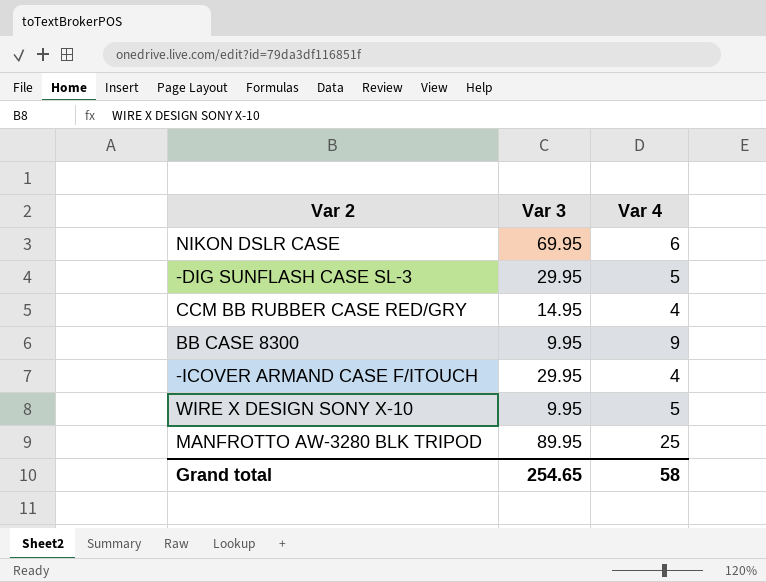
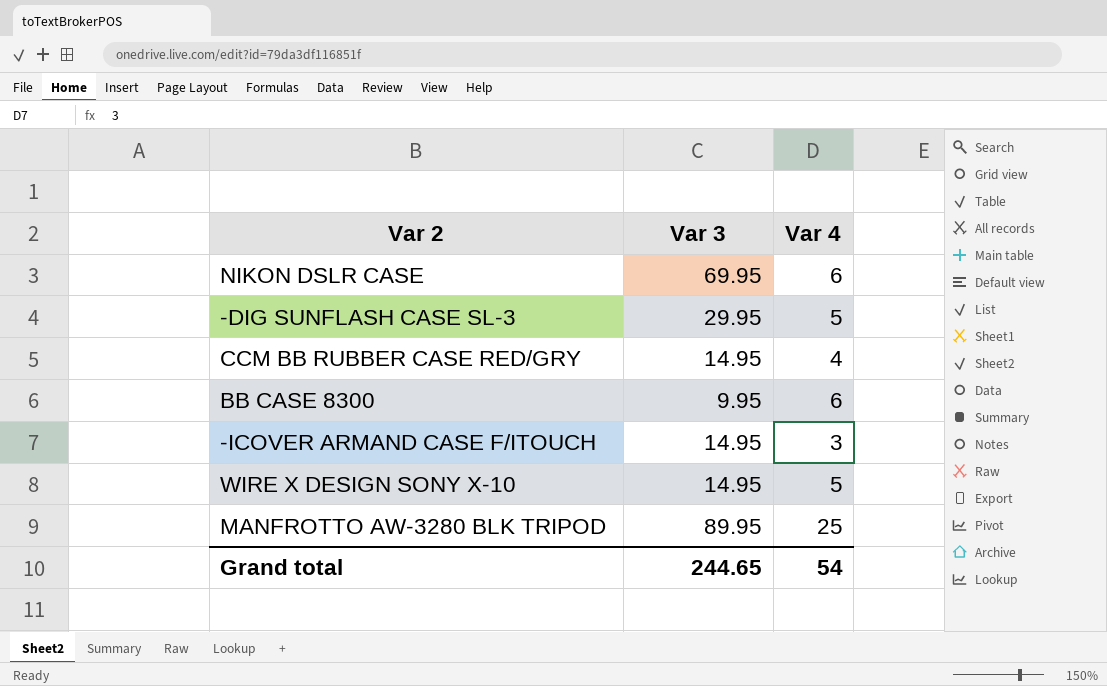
BB CASE 8300 | Var 4: 9 -> 6
-ICOVER ARMAND CASE F/ITOUCH | Var 3: 29.95 -> 14.95
-ICOVER ARMAND CASE F/ITOUCH | Var 4: 4 -> 3
WIRE X DESIGN SONY X-10 | Var 3: 9.95 -> 14.95
Grand total | Var 3: 254.65 -> 244.65
Grand total | Var 4: 58 -> 54

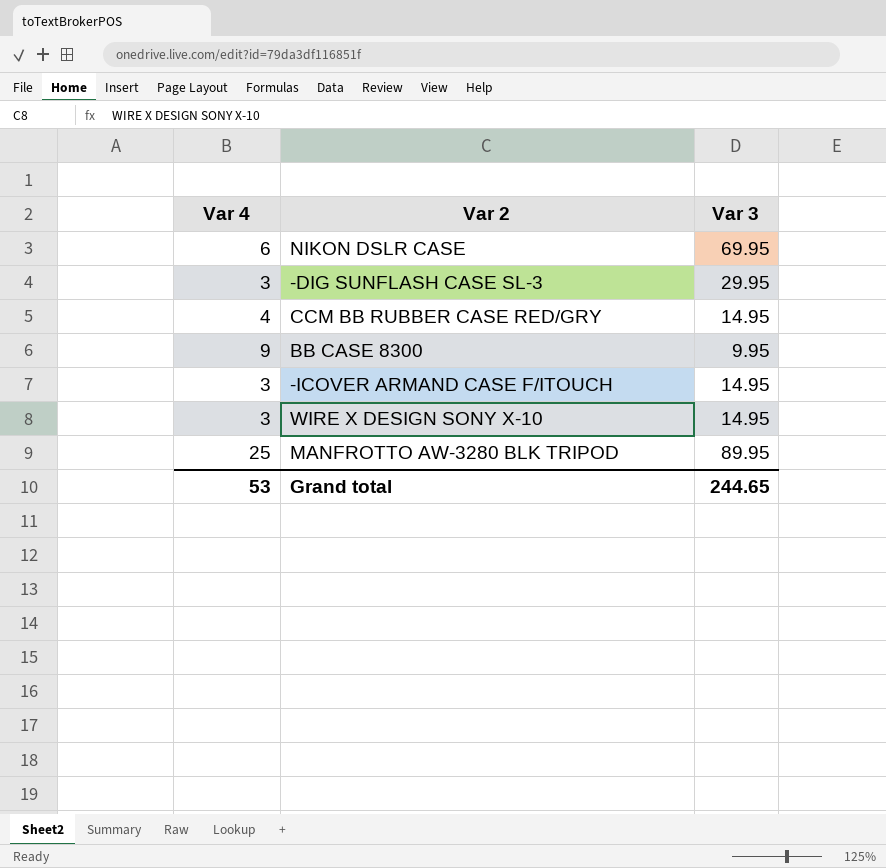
column Var 4 | position: 3 -> 1
-DIG SUNFLASH CASE SL-3 | Var 4: 5 -> 3
BB CASE 8300 | Var 4: 6 -> 9
WIRE X DESIGN SONY X-10 | Var 4: 5 -> 3
Grand total | Var 4: 54 -> 53

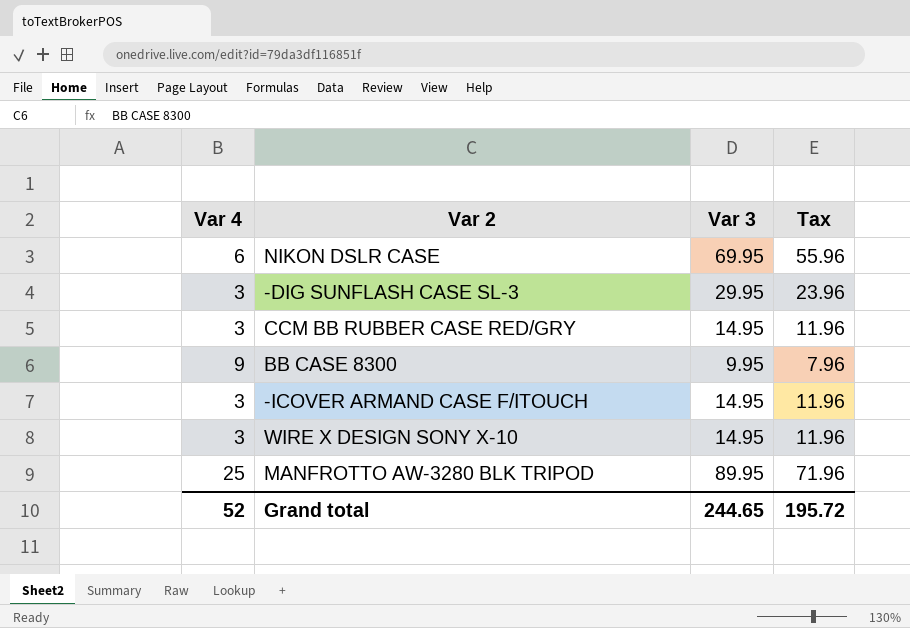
column Tax | formula: none -> [Var 3] * 0.8
CCM BB RUBBER CASE RED/GRY | Var 4: 4 -> 3
Grand total | Var 4: 53 -> 52

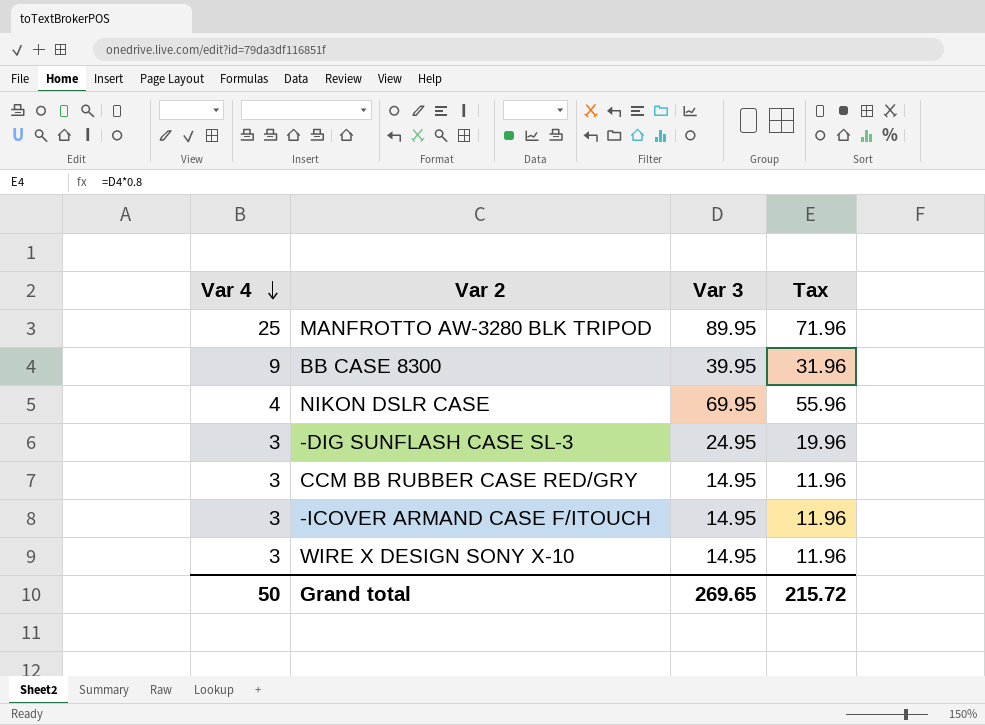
row order: none -> Var 4 descending
BB CASE 8300 | Var 3: 9.95 -> 39.95
BB CASE 8300 | Tax: 7.96 -> 31.96
NIKON DSLR CASE | Var 4: 6 -> 4
-DIG SUNFLASH CASE SL-3 | Var 3: 29.95 -> 24.95
-DIG SUNFLASH CASE SL-3 | Tax: 23.96 -> 19.96
Grand total | Var 4: 52 -> 50
Grand total | Var 3: 244.65 -> 269.65
Grand total | Tax: 195.72 -> 215.72

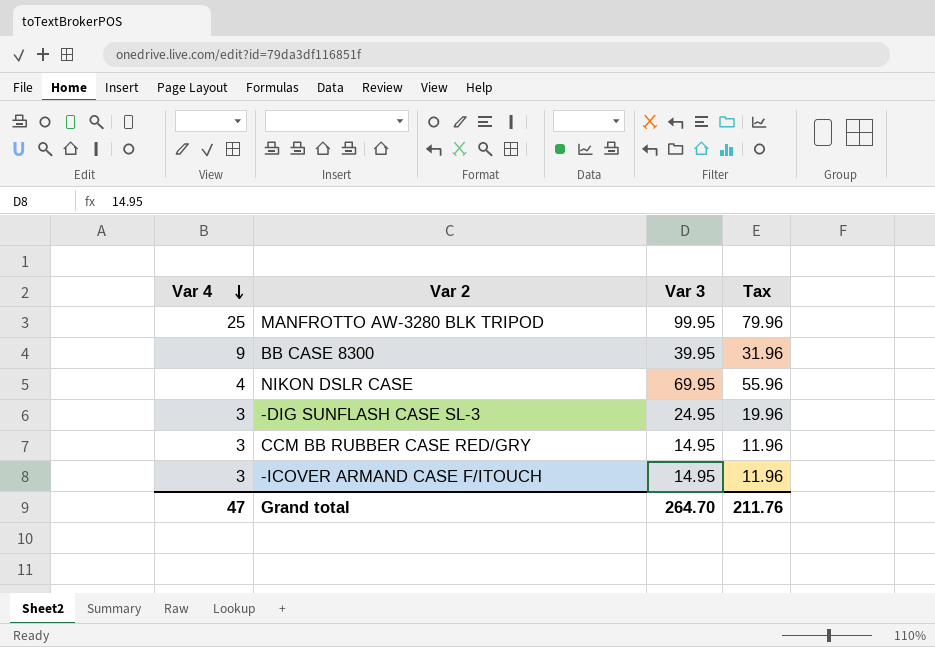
row WIRE X DESIGN SONY X-10: 3 | 14.95 | 11.96 -> none
MANFROTTO AW-3280 BLK TRIPOD | Var 3: 89.95 -> 99.95
MANFROTTO AW-3280 BLK TRIPOD | Tax: 71.96 -> 79.96
Grand total | Var 4: 50 -> 47
Grand total | Var 3: 269.65 -> 264.70
Grand total | Tax: 215.72 -> 211.76

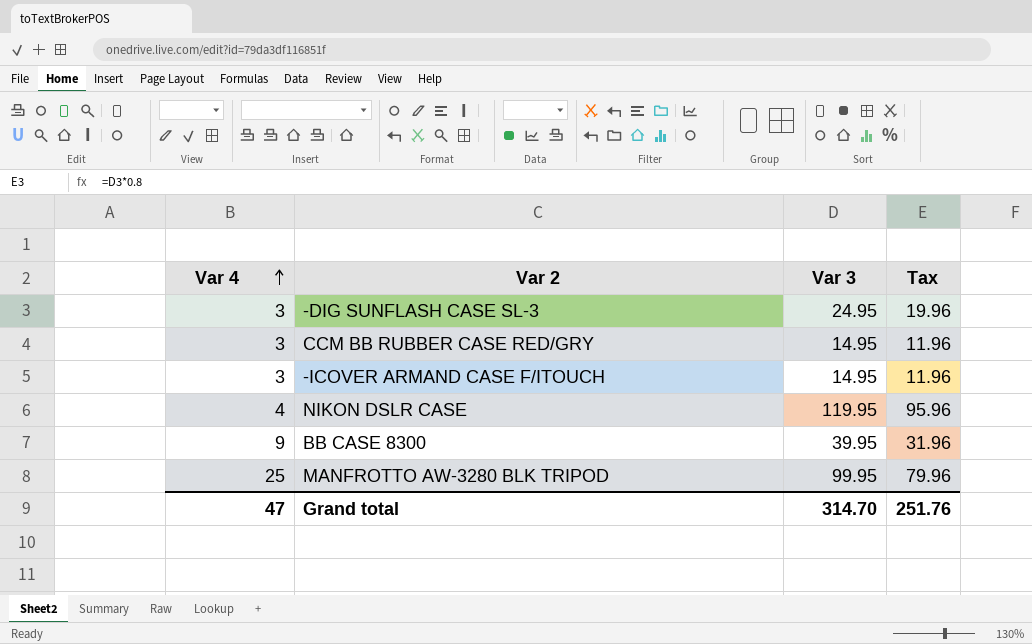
row order: Var 4 descending -> Var 4 ascending
NIKON DSLR CASE | Var 3: 69.95 -> 119.95
NIKON DSLR CASE | Tax: 55.96 -> 95.96
Grand total | Var 3: 264.70 -> 314.70
Grand total | Tax: 211.76 -> 251.76

